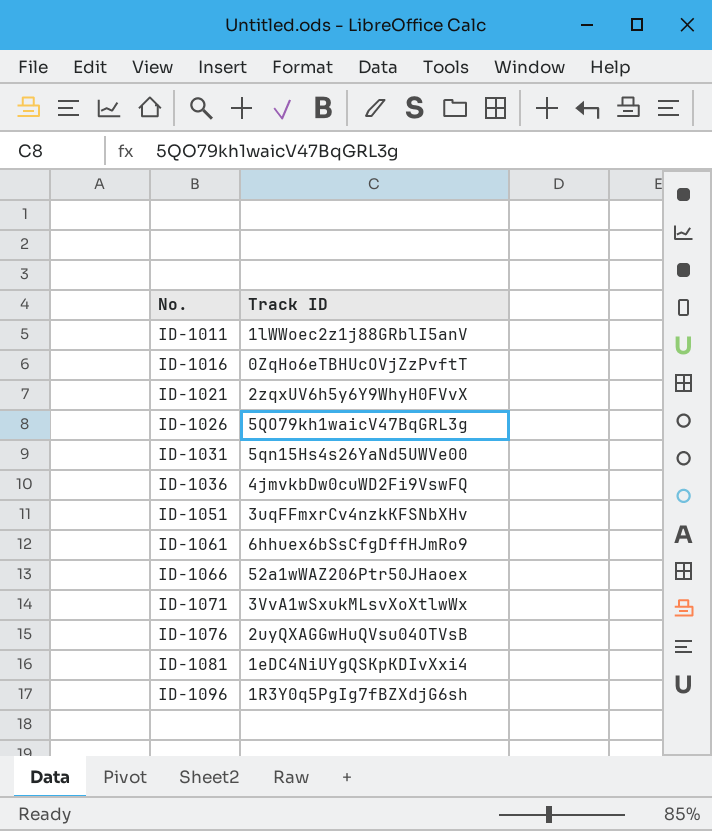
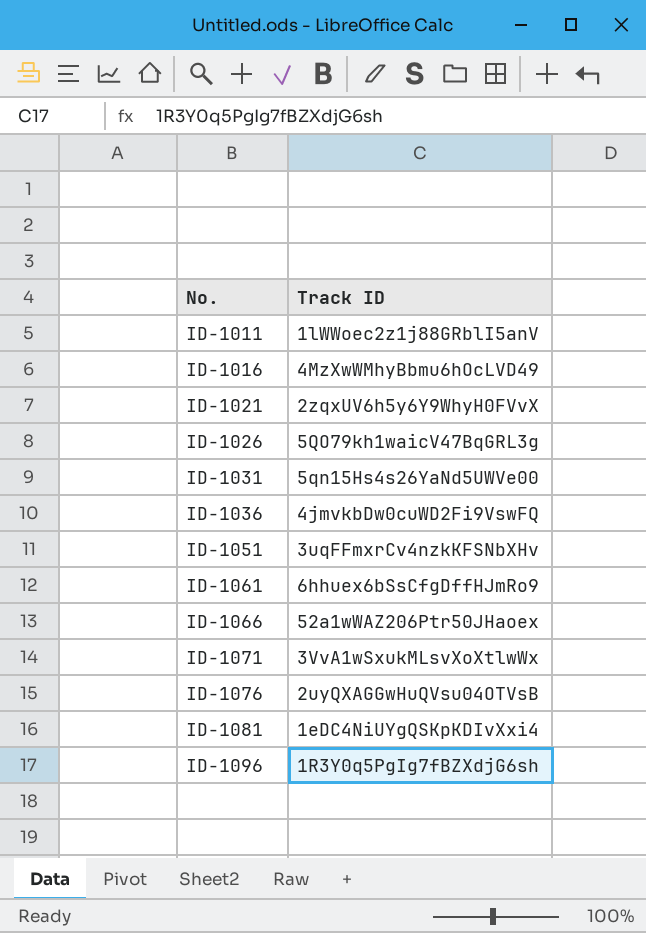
ID-1016 | Track ID: 0ZqHo6eTBHUcOVjZzPvftT -> 4MzXwWMhyBbmu6hOcLVD49

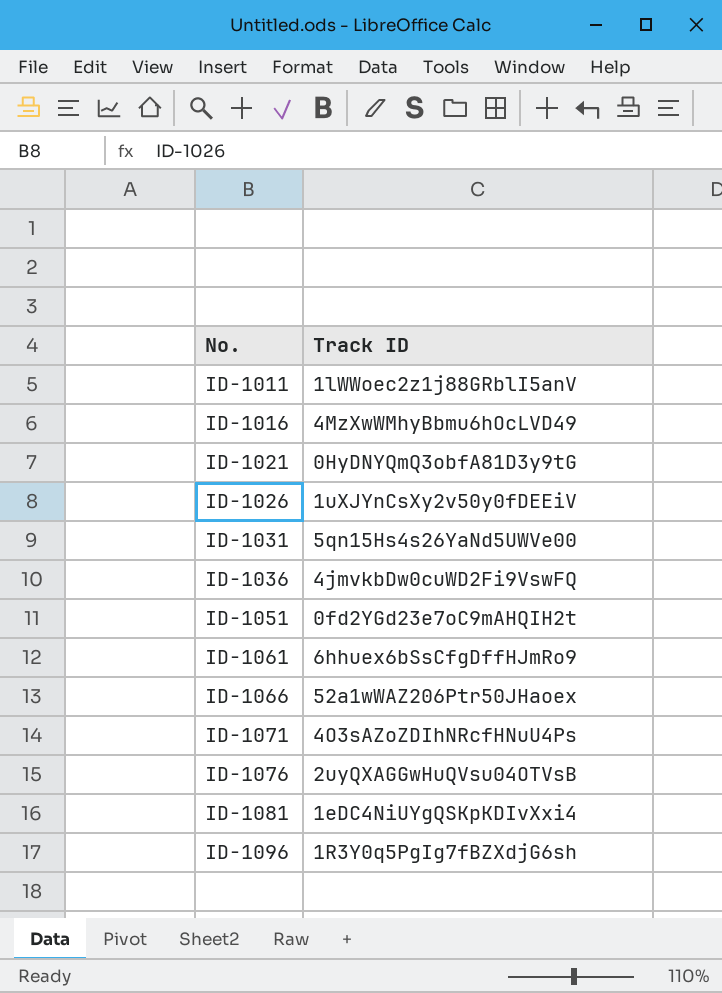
ID-1021 | Track ID: 2zqxUV6h5y6Y9WhyH0FVvX -> 0HyDNYQmQ3obfA81D3y9tG
ID-1026 | Track ID: 5QO79kh1waicV47BqGRL3g -> 1uXJYnCsXy2v50y0fDEEiV
ID-1051 | Track ID: 3uqFFmxrCv4nzkKFSNbXHv -> 0fd2YGd23e7oC9mAHQIH2t
ID-1071 | Track ID: 3VvA1wSxukMLsvXoXtlwWx -> 4O3sAZoZDIhNRcfHNuU4Ps

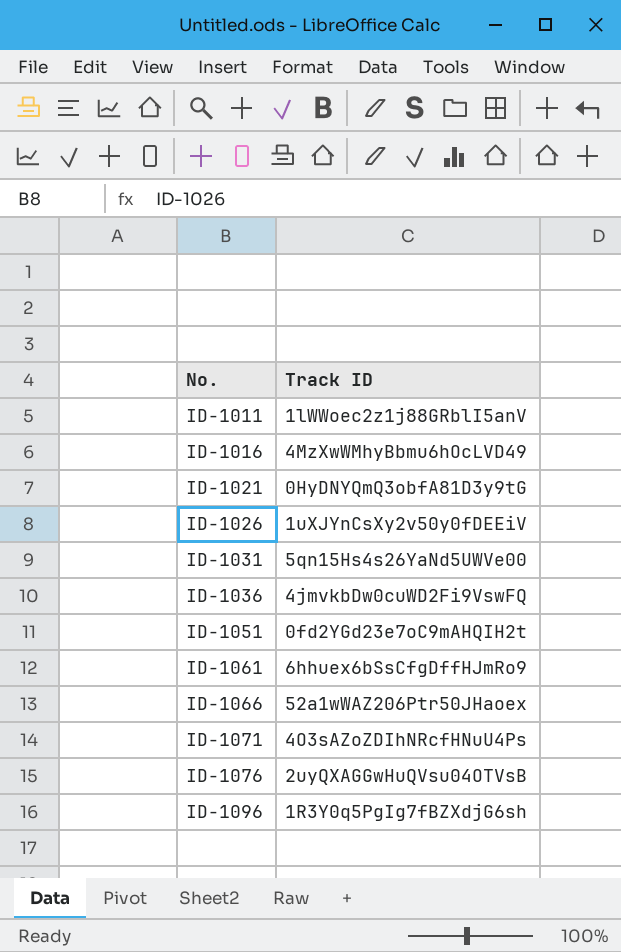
row ID-1081: 1eDC4NiUYgQSKpKDIvXxi4 -> none

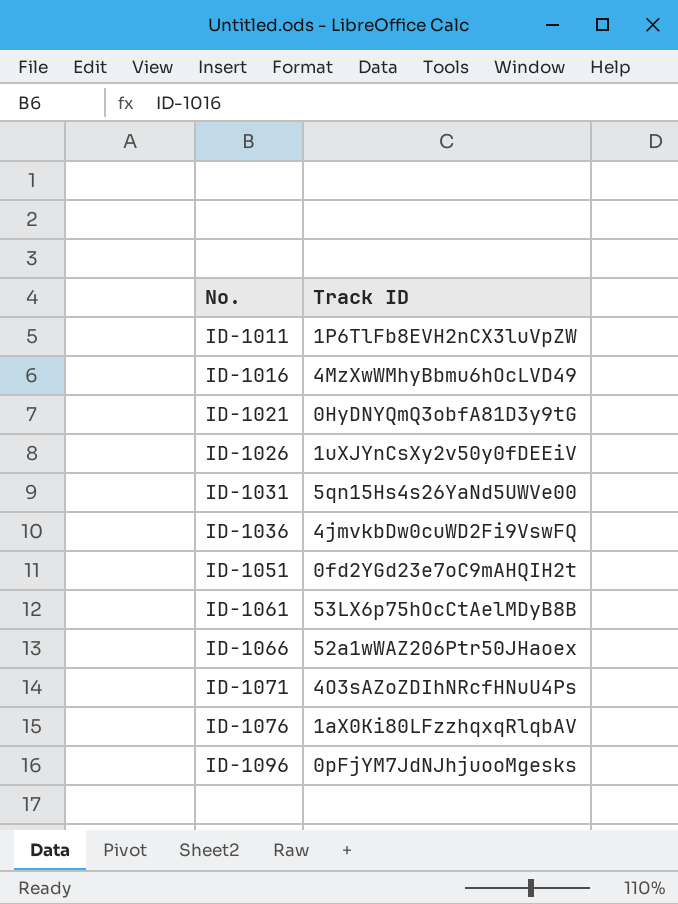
ID-1011 | Track ID: 1lWWoec2z1j88GRblI5anV -> 1P6TlFb8EVH2nCX3luVpZW
ID-1061 | Track ID: 6hhuex6bSsCfgDffHJmRo9 -> 53LX6p75hOcCtAelMDyB8B
ID-1076 | Track ID: 2uyQXAGGwHuQVsu04OTVsB -> 1aX0Ki80LFzzhqxqRlqbAV
ID-1096 | Track ID: 1R3Y0q5PgIg7fBZXdjG6sh -> 0pFjYM7JdNJhjuooMgesks

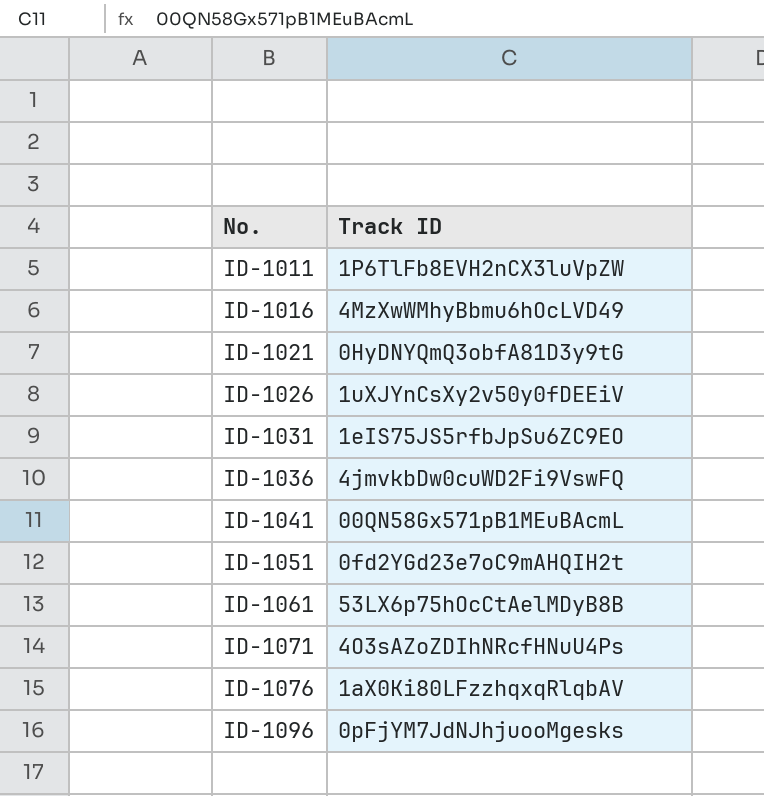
row ID-1066: 52a1wWAZ206Ptr50JHaoex -> none
ID-1031 | Track ID: 5qn15Hs4s26YaNd5UWVe00 -> 1eIS75JS5rfbJpSu6ZC9EO
row ID-1041: none -> 00QN58Gx571pB1MEuBAcmL

